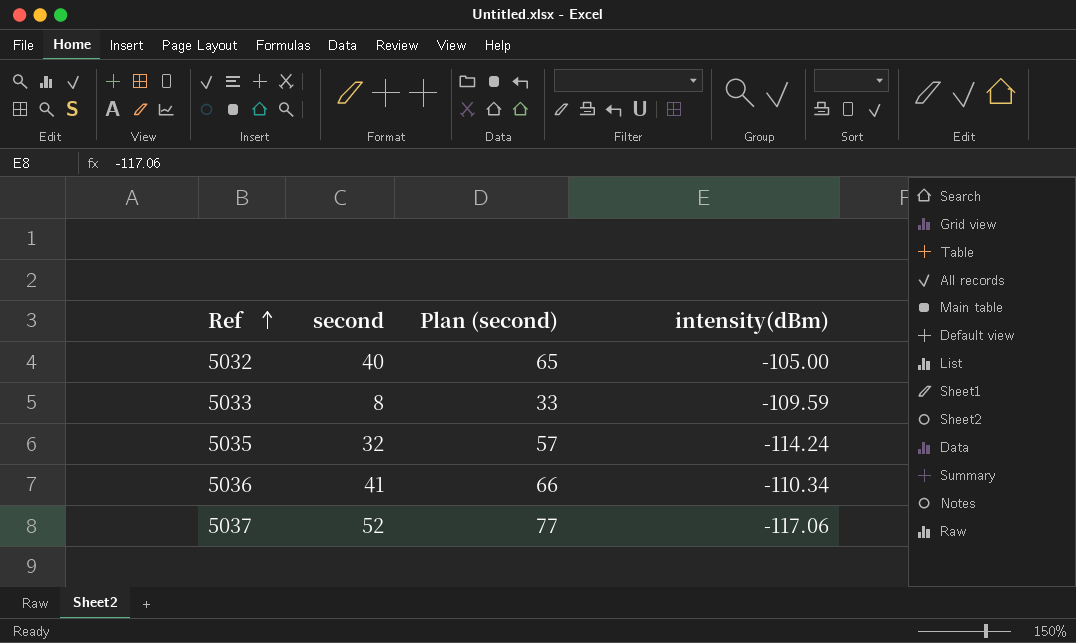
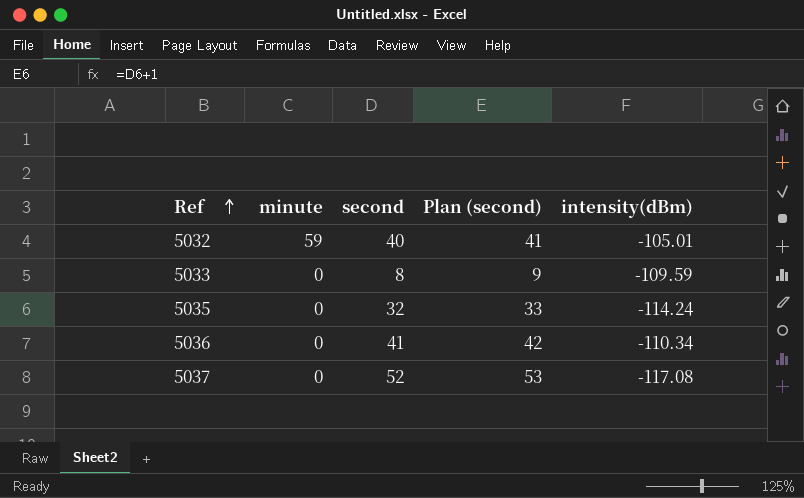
column minute | position: none -> 2
column Plan (second) | formula: [second] + 25 -> [second] + 1
5032 | intensity(dBm): -105.00 -> -105.01
5037 | intensity(dBm): -117.06 -> -117.08

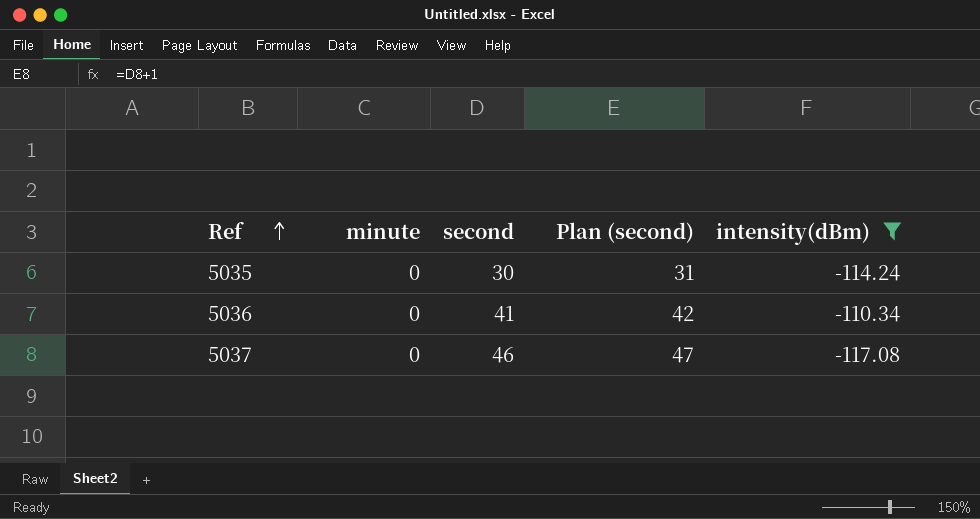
filter: none -> intensity(dBm) <= -110.34
5035 | second: 32 -> 30
5035 | Plan (second): 33 -> 31
5037 | second: 52 -> 46
5037 | Plan (second): 53 -> 47

